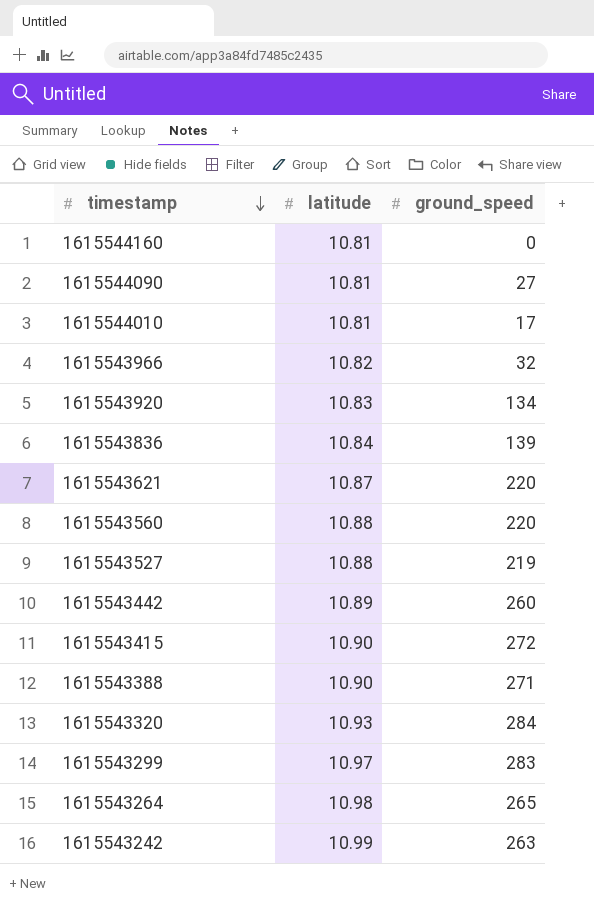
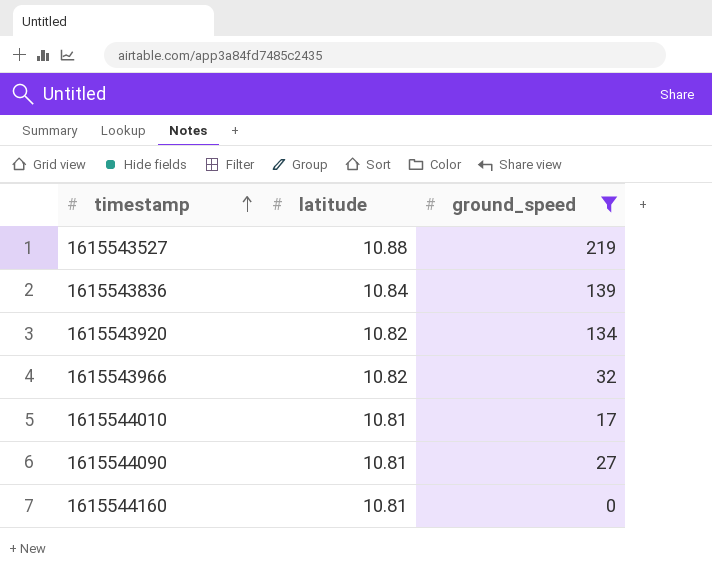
filter: none -> ground_speed <= 219
row order: timestamp descending -> timestamp ascending
1615543920 | latitude: 10.83 -> 10.82

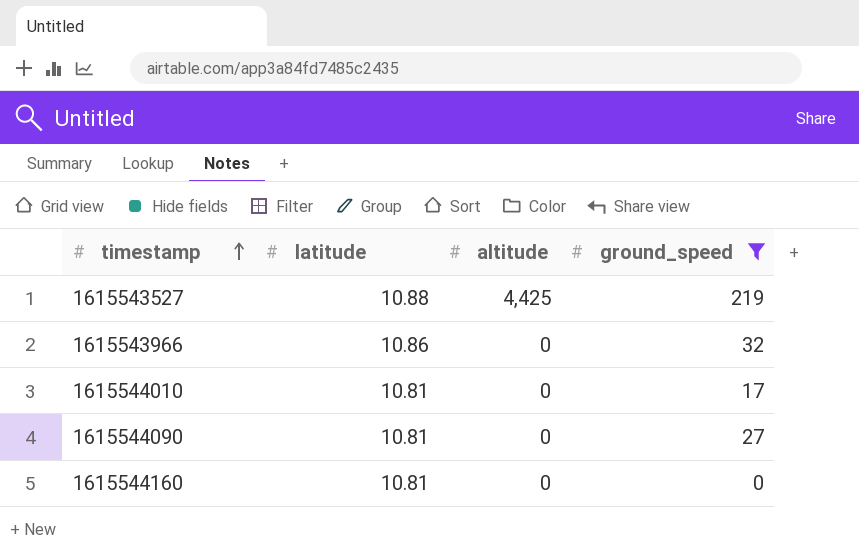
column altitude | position: none -> 3
row 1615543836: 10.84 | 139 -> none
row 1615543920: 10.82 | 134 -> none
1615543966 | latitude: 10.82 -> 10.86

